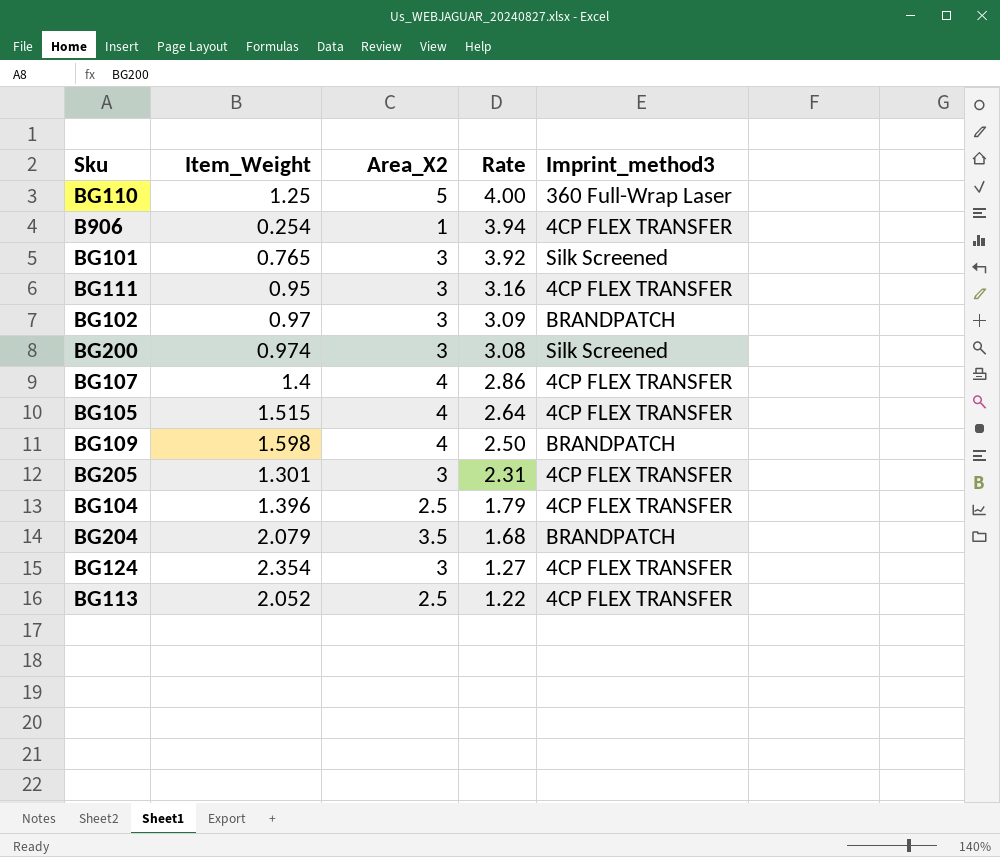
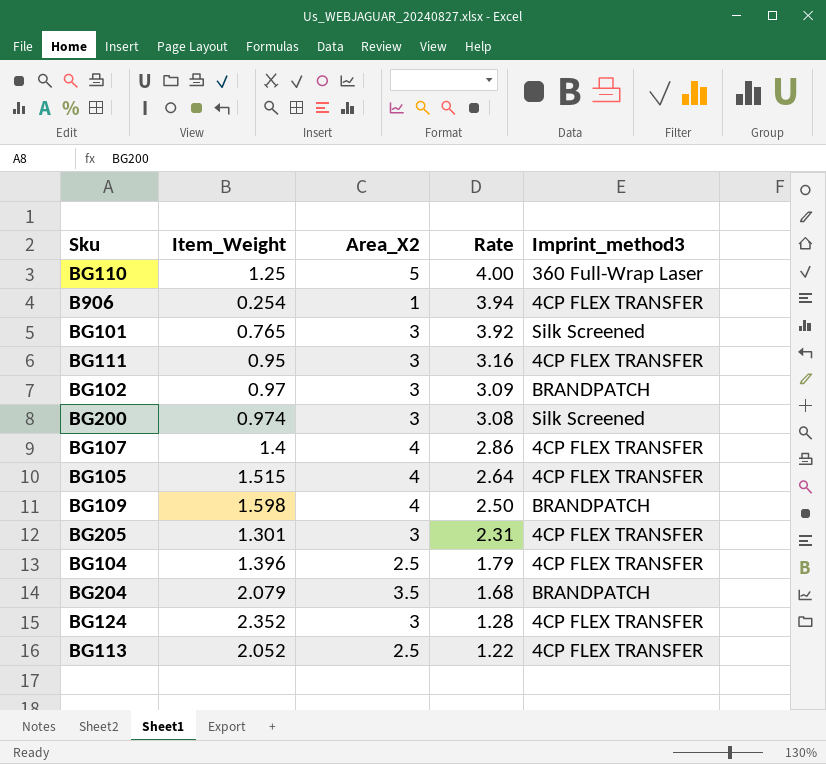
BG124 | Item_Weight: 2.354 -> 2.352
BG124 | Rate: 1.27 -> 1.28

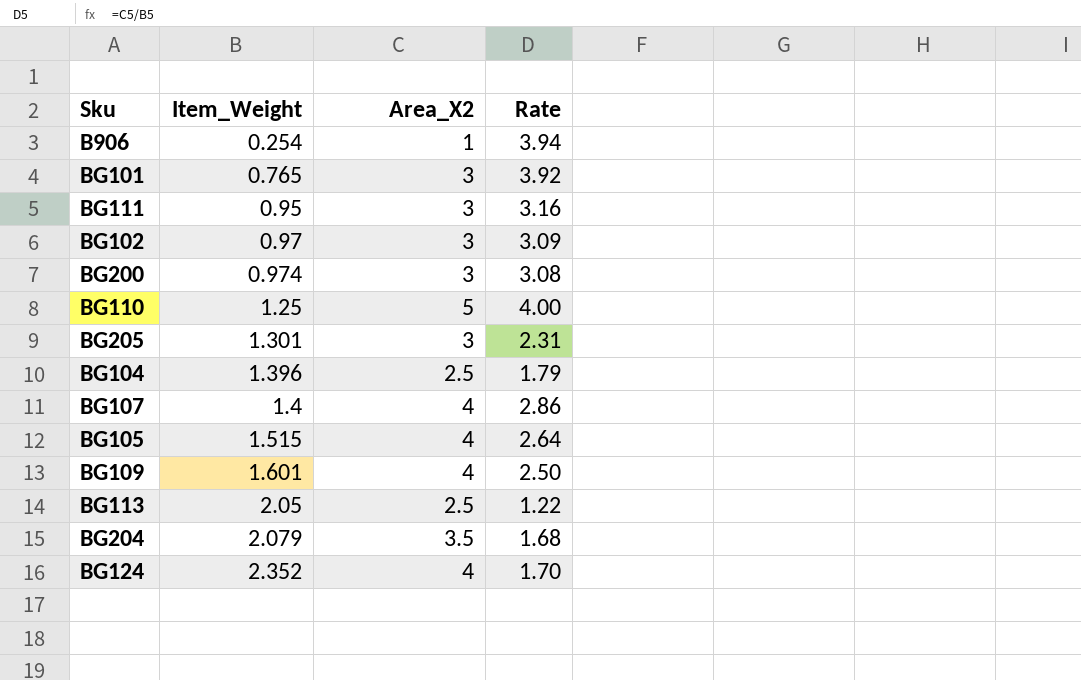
row order: Rate descending -> Item_Weight ascending
column Imprint_method3 | position: 5 -> none
BG109 | Item_Weight: 1.598 -> 1.601
BG113 | Item_Weight: 2.052 -> 2.05
BG124 | Area_X2: 3 -> 4
BG124 | Rate: 1.28 -> 1.70

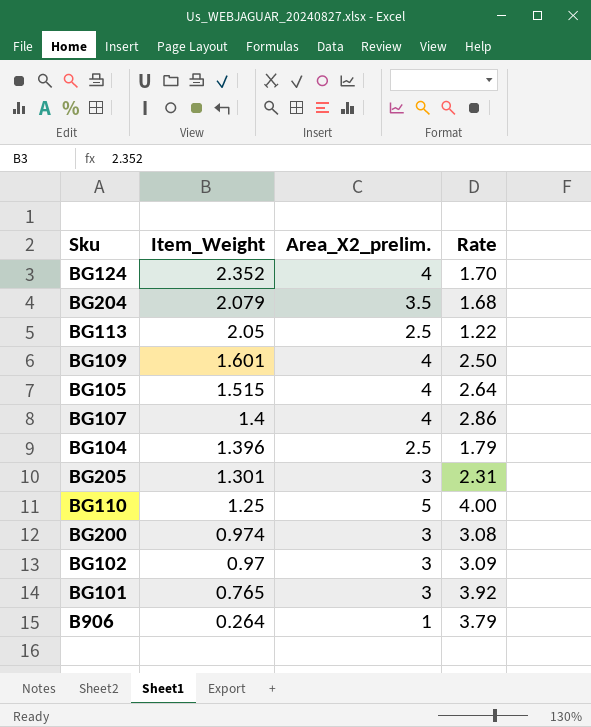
row order: Item_Weight ascending -> Item_Weight descending
column name: Area_X2 -> Area_X2_prelim.
row BG111: 0.95 | 3 | 3.16 -> none
B906 | Item_Weight: 0.254 -> 0.264
B906 | Rate: 3.94 -> 3.79

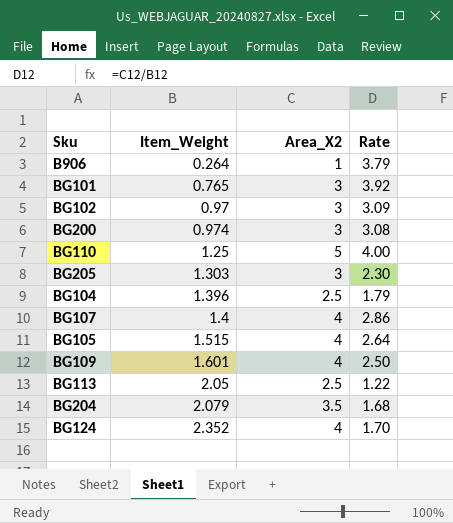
row order: Item_Weight descending -> Item_Weight ascending
column name: Area_X2_prelim. -> Area_X2
BG205 | Item_Weight: 1.301 -> 1.303
BG205 | Rate: 2.31 -> 2.30

